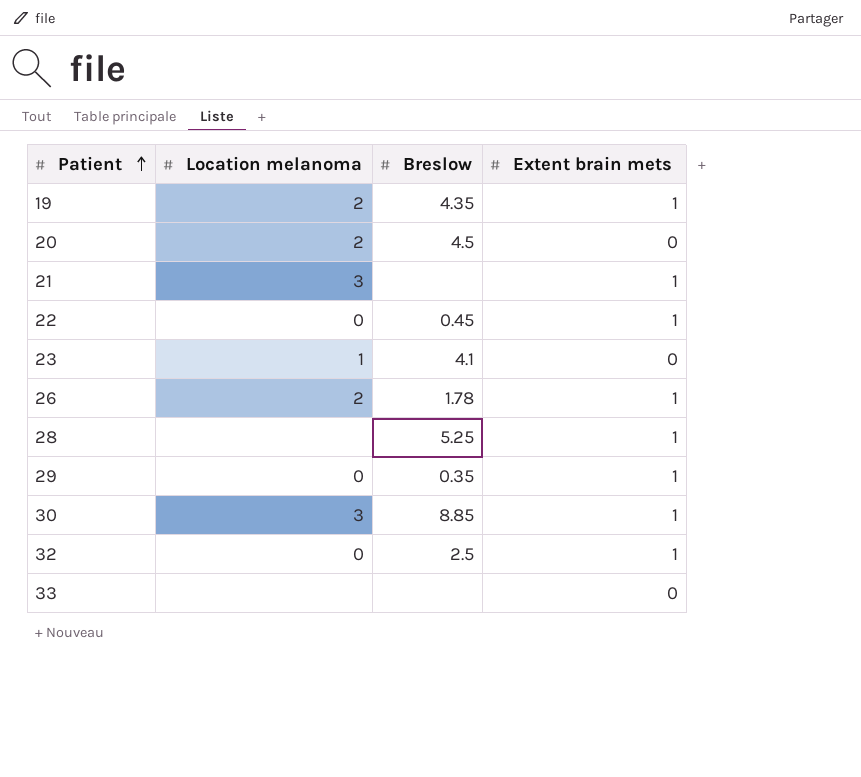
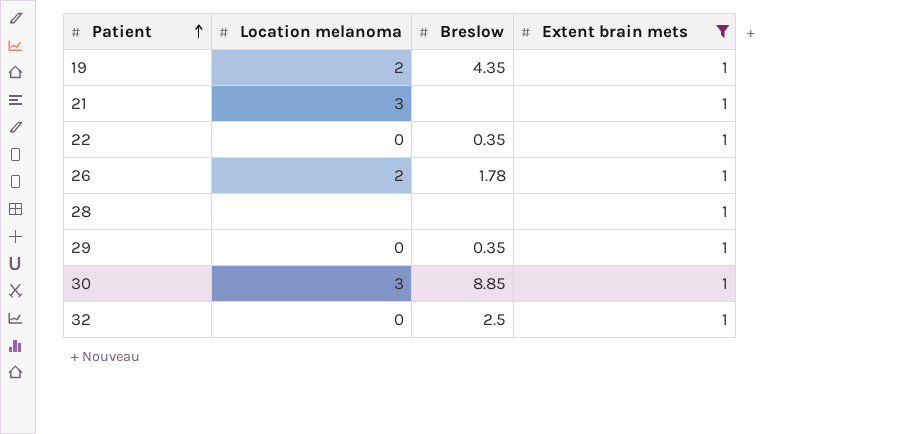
filter: none -> Extent brain mets = 1
22 | Breslow: 0.45 -> 0.35
28 | Breslow: 5.25 -> none

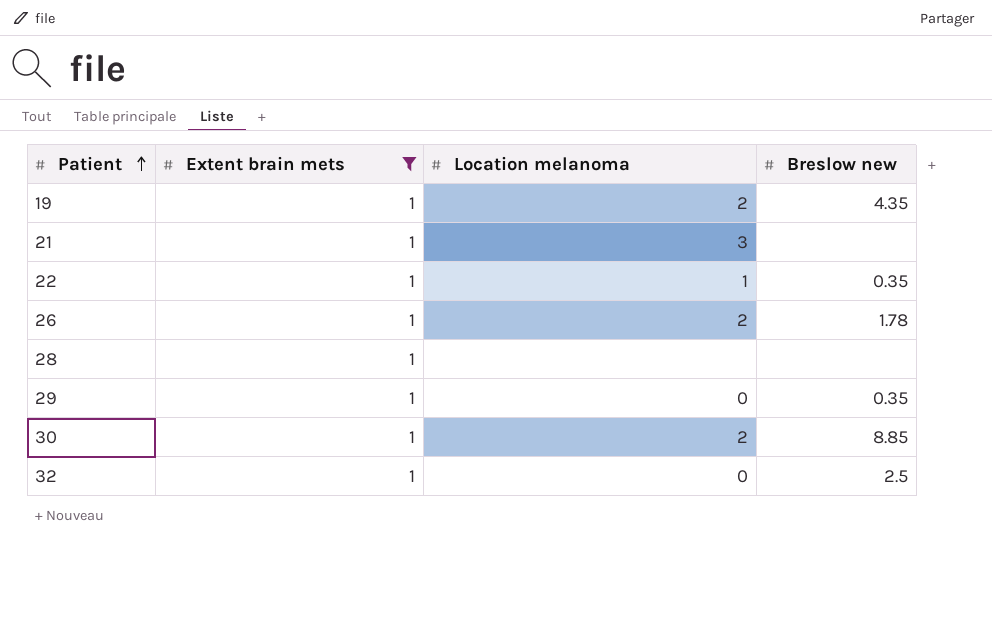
column Extent brain mets | position: 4 -> 2
column name: Breslow -> Breslow new
22 | Location melanoma: 0 -> 1
30 | Location melanoma: 3 -> 2

